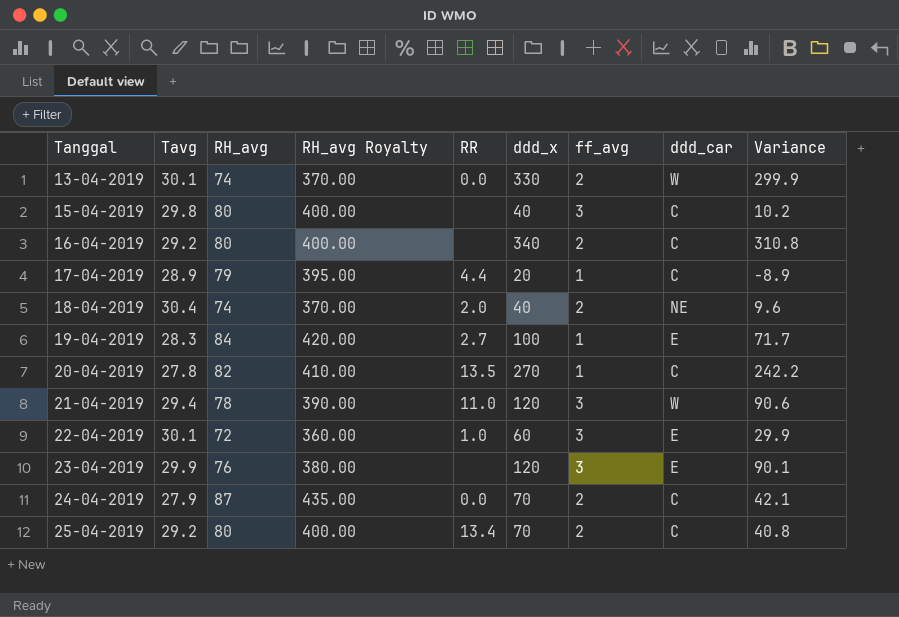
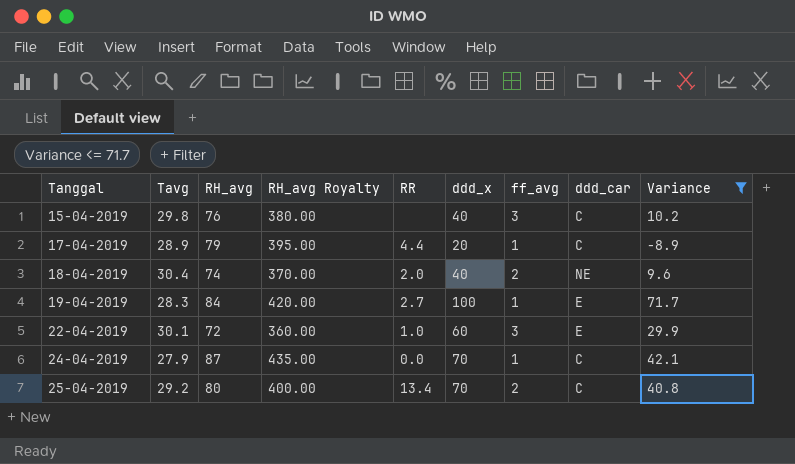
filter: none -> Variance <= 71.7
15-04-2019 | RH_avg: 80 -> 76
15-04-2019 | RH_avg Royalty: 400.00 -> 380.00
24-04-2019 | ff_avg: 2 -> 1

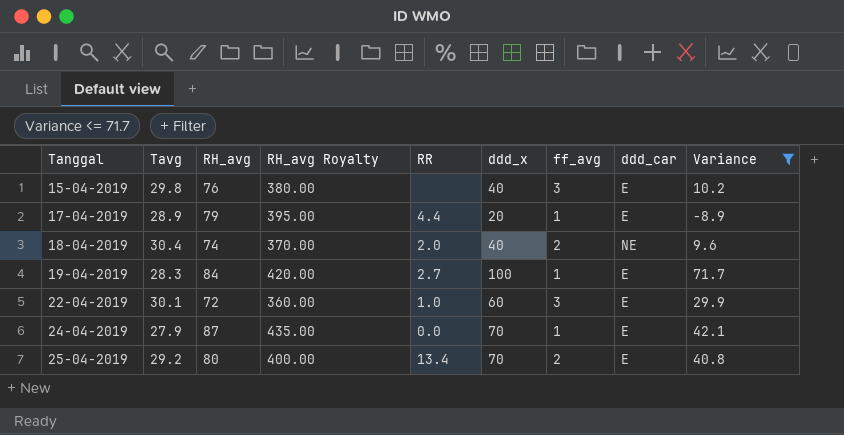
15-04-2019 | ddd_car: C -> E
17-04-2019 | ddd_car: C -> E
24-04-2019 | ddd_car: C -> E
25-04-2019 | ddd_car: C -> E

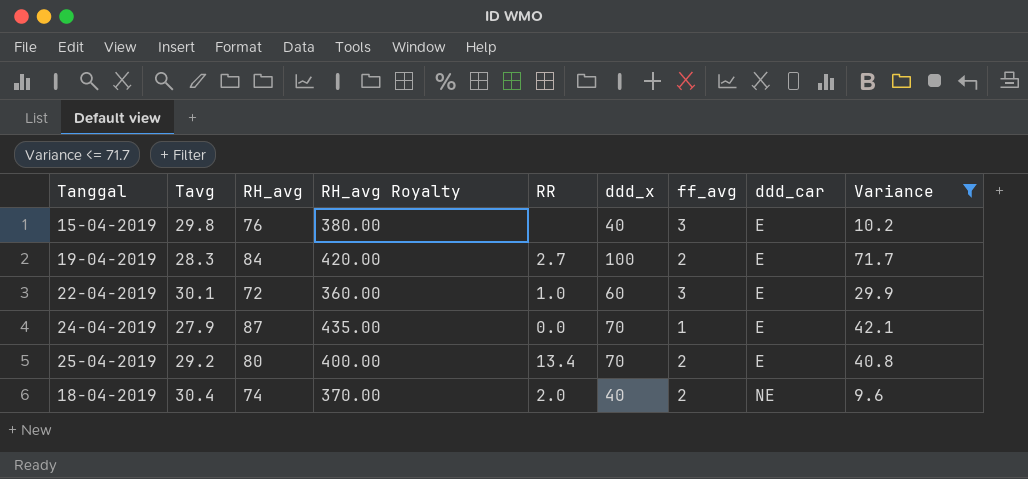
row order: Tanggal ascending -> ddd_car ascending
row 17-04-2019: 28.9 | 79 | 395.00 | 4.4 | 20 | 1 | E | -8.9 -> none
19-04-2019 | ff_avg: 1 -> 2

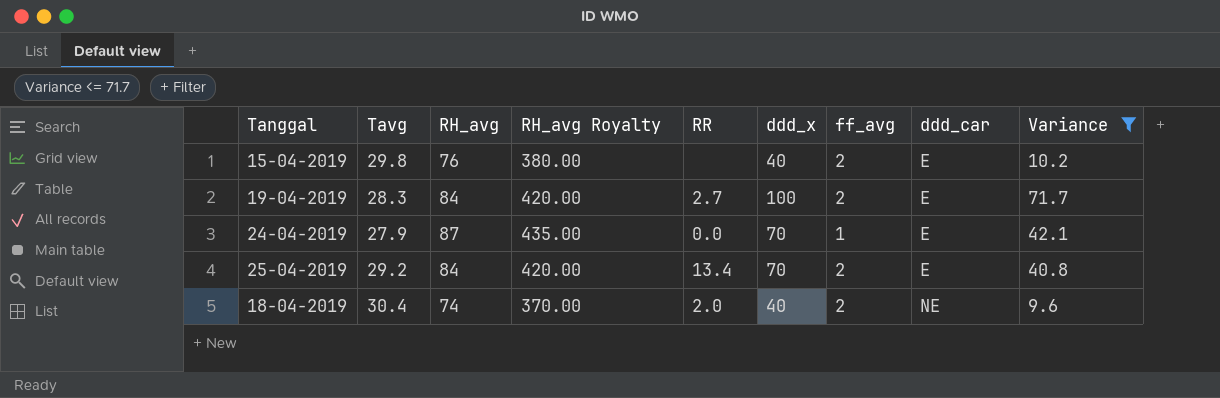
row 22-04-2019: 30.1 | 72 | 360.00 | 1.0 | 60 | 3 | E | 29.9 -> none
15-04-2019 | ff_avg: 3 -> 2
25-04-2019 | RH_avg: 80 -> 84
25-04-2019 | RH_avg Royalty: 400.00 -> 420.00

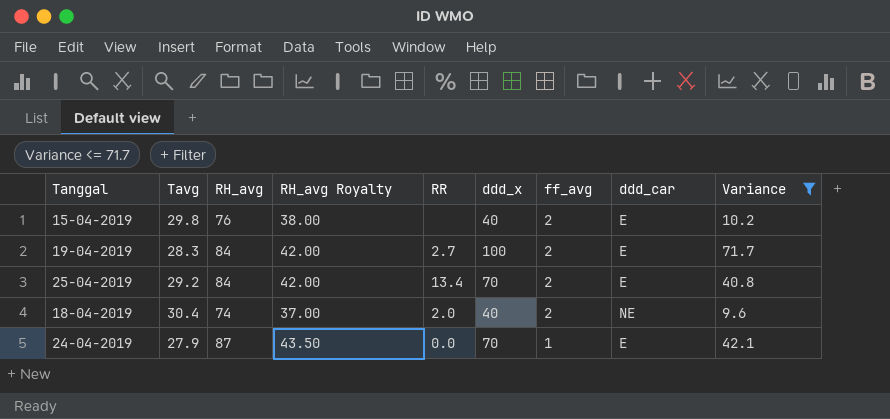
row order: ddd_car ascending -> ff_avg descending
column RH_avg Royalty | formula: [RH_avg] * 5 -> [RH_avg] * 0.5

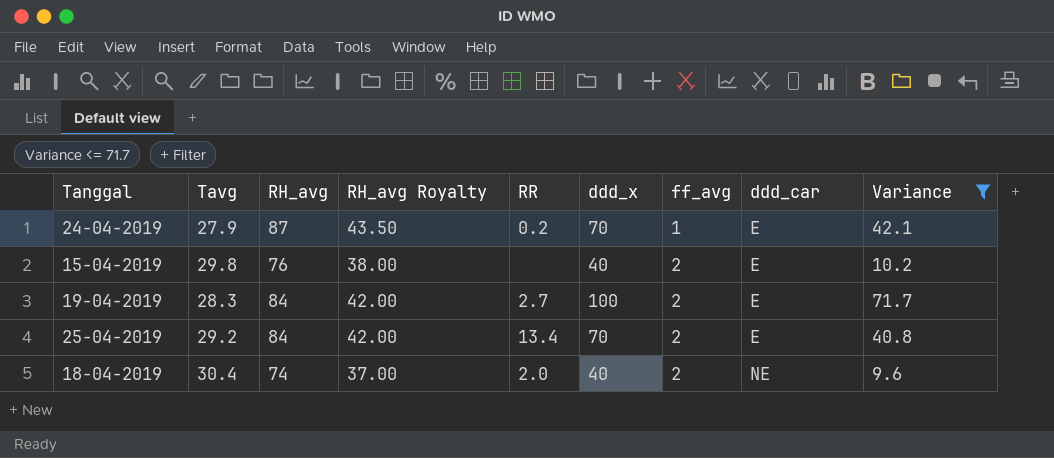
row order: ff_avg descending -> ff_avg ascending
24-04-2019 | RR: 0.0 -> 0.2

